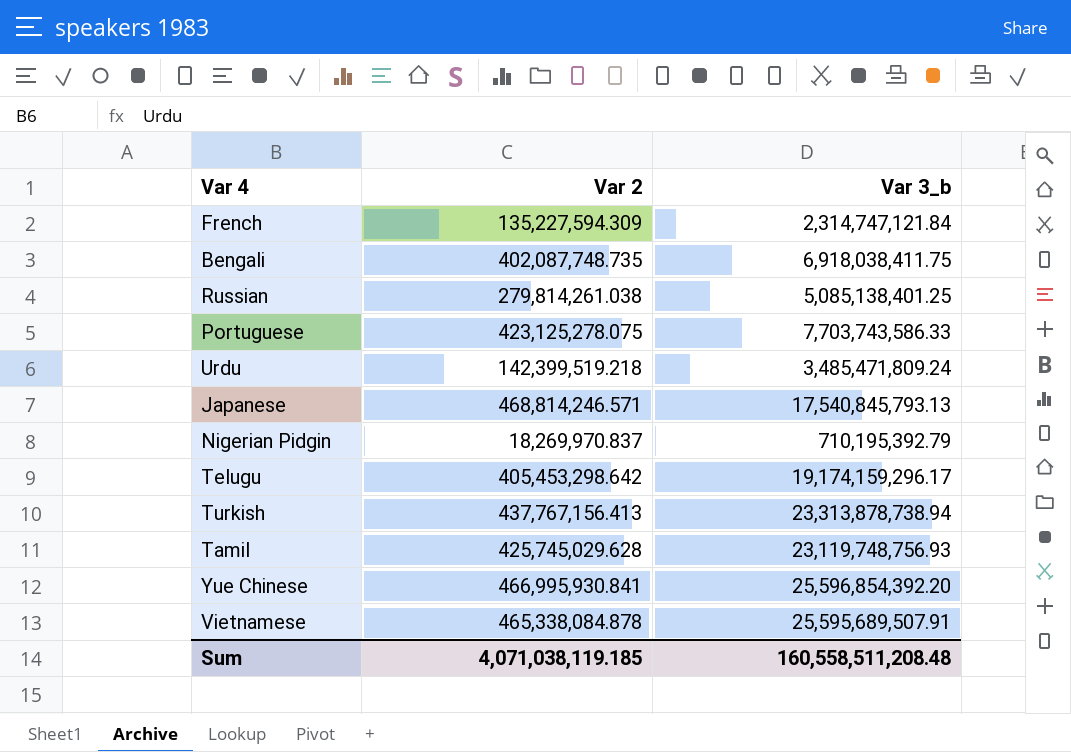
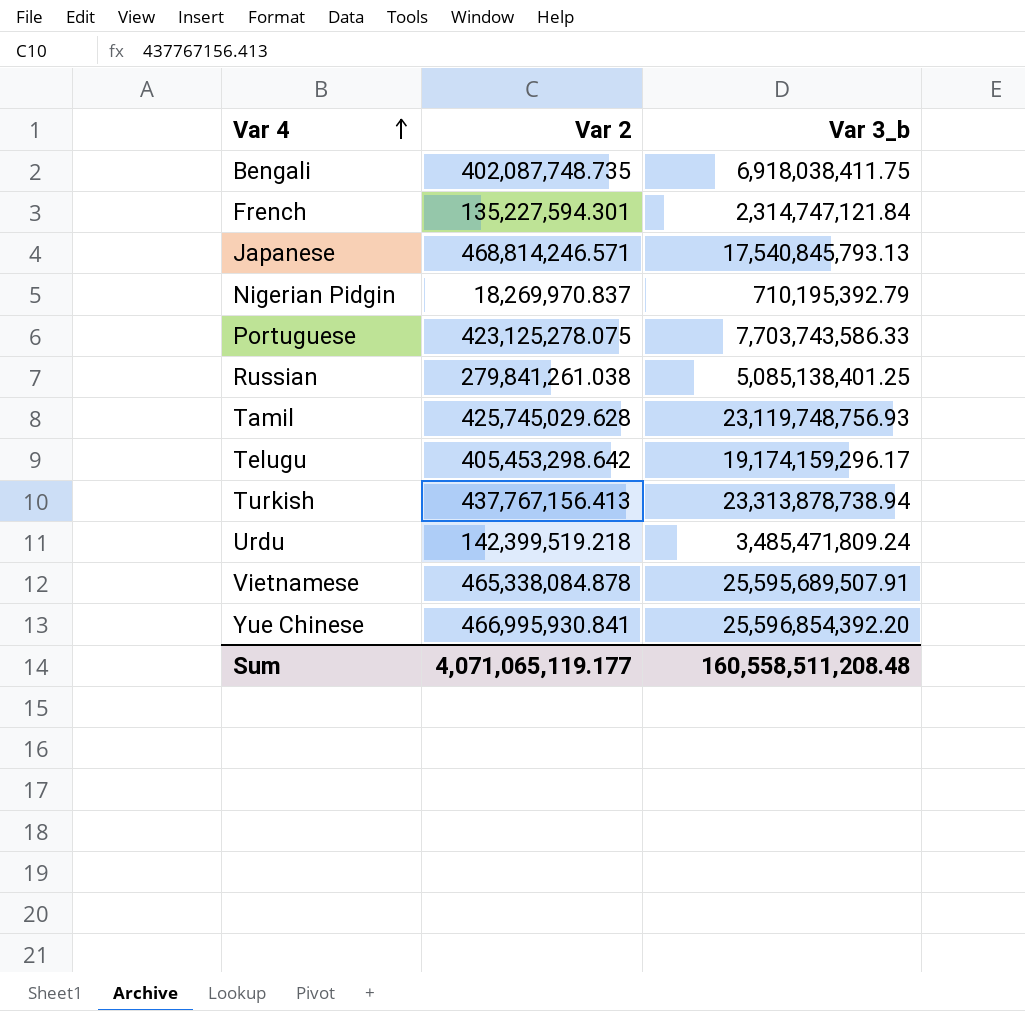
row order: none -> Var 4 ascending
French | Var 2: 135,227,594.309 -> 135,227,594.301
Russian | Var 2: 279,814,261.038 -> 279,841,261.038
Sum | Var 2: 4,071,038,119.185 -> 4,071,065,119.177

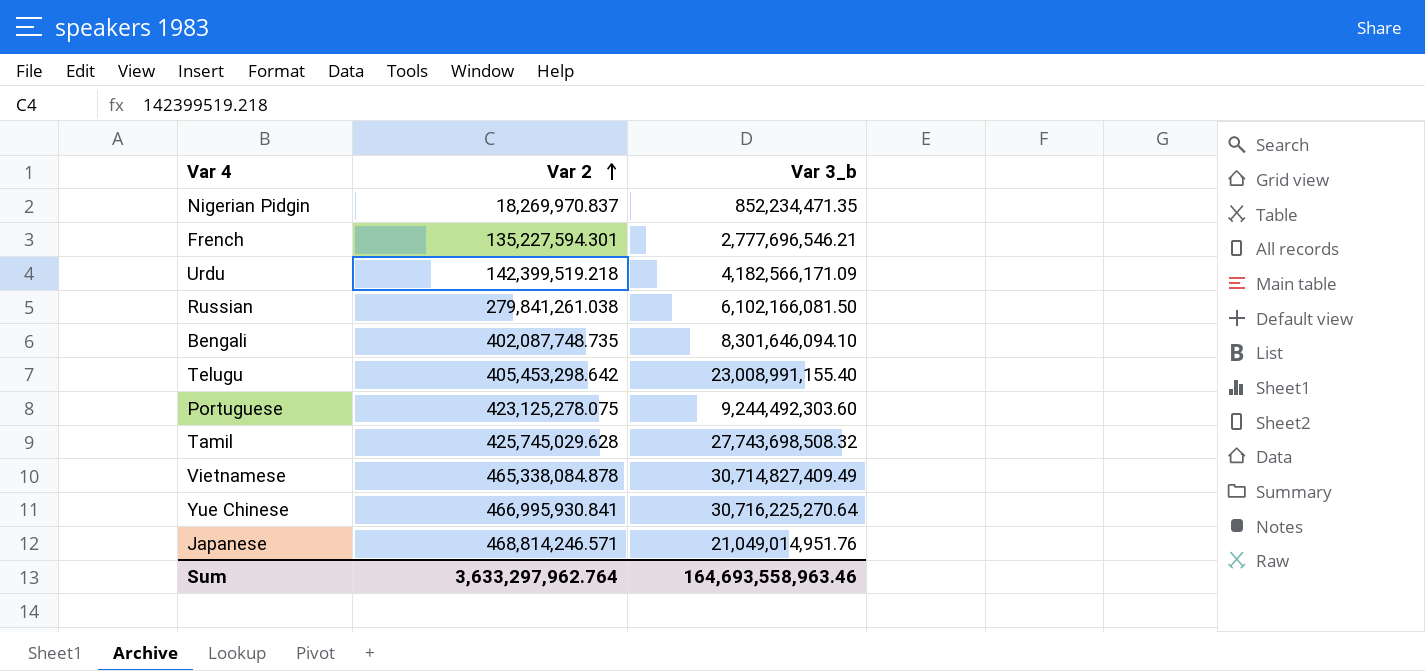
row order: Var 4 ascending -> Var 2 ascending
row Turkish: 437,767,156.413 | 23,313,878,738.94 -> none
Nigerian Pidgin | Var 3_b: 710,195,392.79 -> 852,234,471.35
French | Var 3_b: 2,314,747,121.84 -> 2,777,696,546.21
Urdu | Var 3_b: 3,485,471,809.24 -> 4,182,566,171.09
Russian | Var 3_b: 5,085,138,401.25 -> 6,102,166,081.50
Bengali | Var 3_b: 6,918,038,411.75 -> 8,301,646,094.10
Telugu | Var 3_b: 19,174,159,296.17 -> 23,008,991,155.40
Portuguese | Var 3_b: 7,703,743,586.33 -> 9,244,492,303.60
Tamil | Var 3_b: 23,119,748,756.93 -> 27,743,698,508.32
Vietnamese | Var 3_b: 25,595,689,507.91 -> 30,714,827,409.49
Yue Chinese | Var 3_b: 25,596,854,392.20 -> 30,716,225,270.64
Japanese | Var 3_b: 17,540,845,793.13 -> 21,049,014,951.76
Sum | Var 2: 4,071,065,119.177 -> 3,633,297,962.764
Sum | Var 3_b: 160,558,511,208.48 -> 164,693,558,963.46

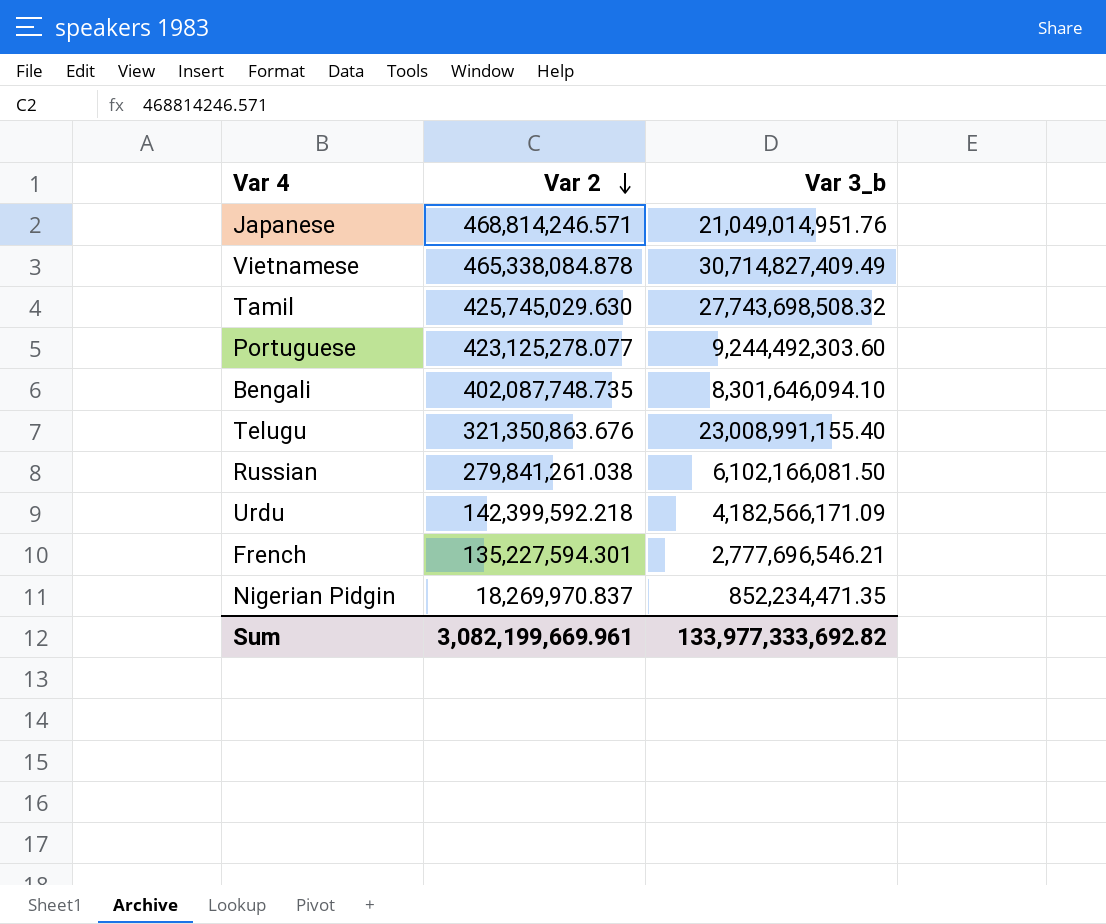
row order: Var 2 ascending -> Var 2 descending
row Yue Chinese: 466,995,930.841 | 30,716,225,270.64 -> none
Tamil | Var 2: 425,745,029.628 -> 425,745,029.630
Portuguese | Var 2: 423,125,278.075 -> 423,125,278.077
Telugu | Var 2: 405,453,298.642 -> 321,350,863.676
Urdu | Var 2: 142,399,519.218 -> 142,399,592.218
Sum | Var 2: 3,633,297,962.764 -> 3,082,199,669.961
Sum | Var 3_b: 164,693,558,963.46 -> 133,977,333,692.82

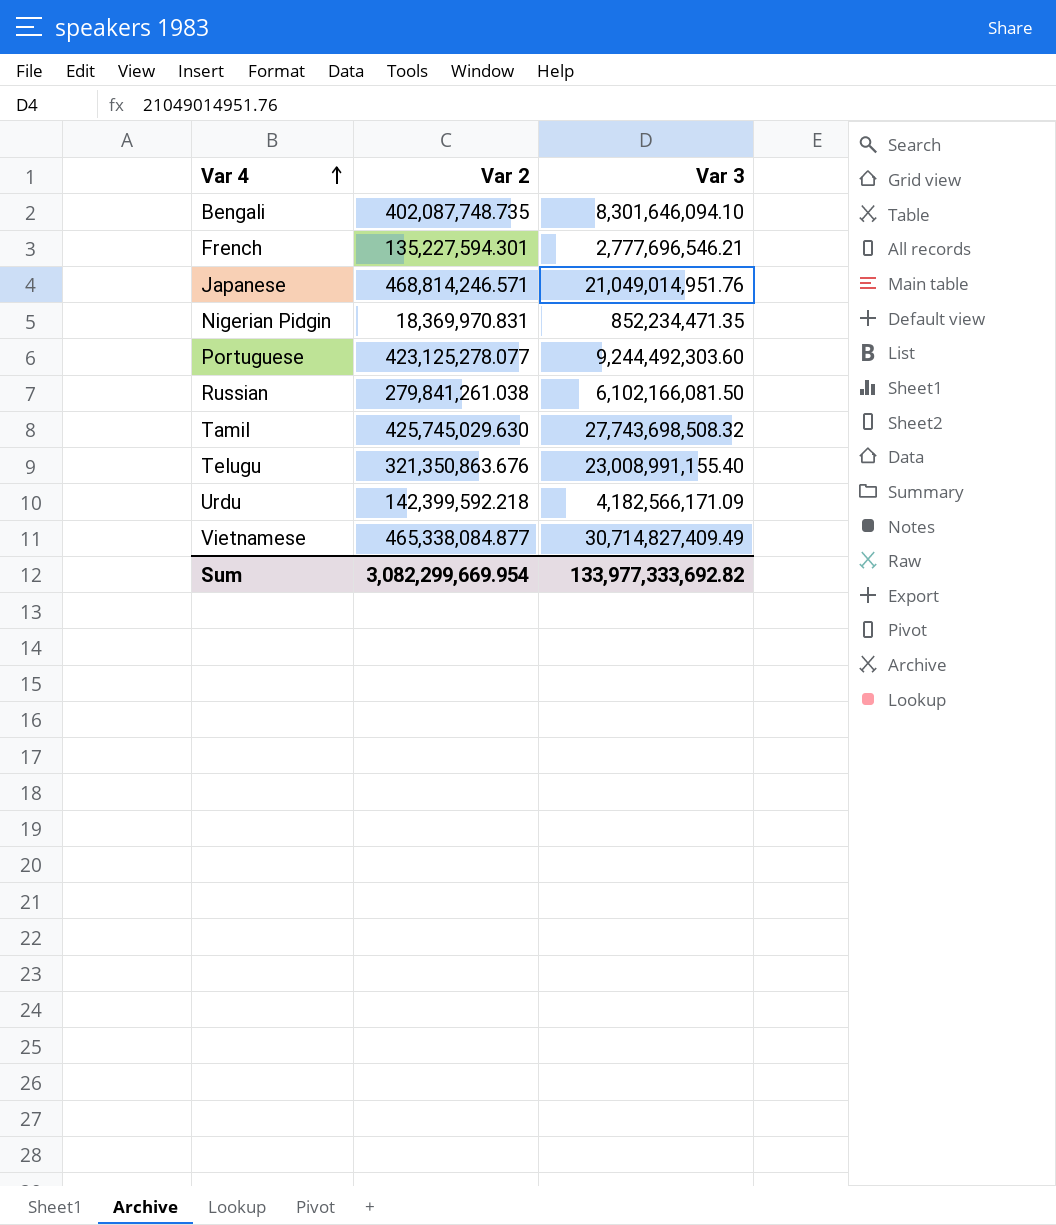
row order: Var 2 descending -> Var 4 ascending
column name: Var 3_b -> Var 3
Nigerian Pidgin | Var 2: 18,269,970.837 -> 18,369,970.831
Vietnamese | Var 2: 465,338,084.878 -> 465,338,084.877
Sum | Var 2: 3,082,199,669.961 -> 3,082,299,669.954

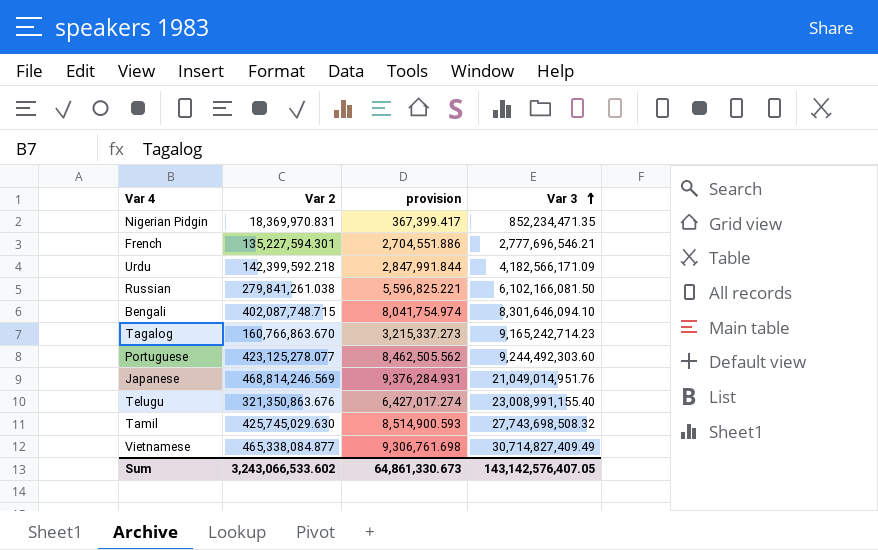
row order: Var 4 ascending -> Var 3 ascending
column provision | formula: none -> [Var 2] * 0.02
Bengali | Var 2: 402,087,748.735 -> 402,087,748.715
row Tagalog: none -> 160,766,863.670 | 3,215,337.273 | 9,165,242,714.23
Japanese | Var 2: 468,814,246.571 -> 468,814,246.569
Sum | Var 2: 3,082,299,669.954 -> 3,243,066,533.602
Sum | Var 3: 133,977,333,692.82 -> 143,142,576,407.05

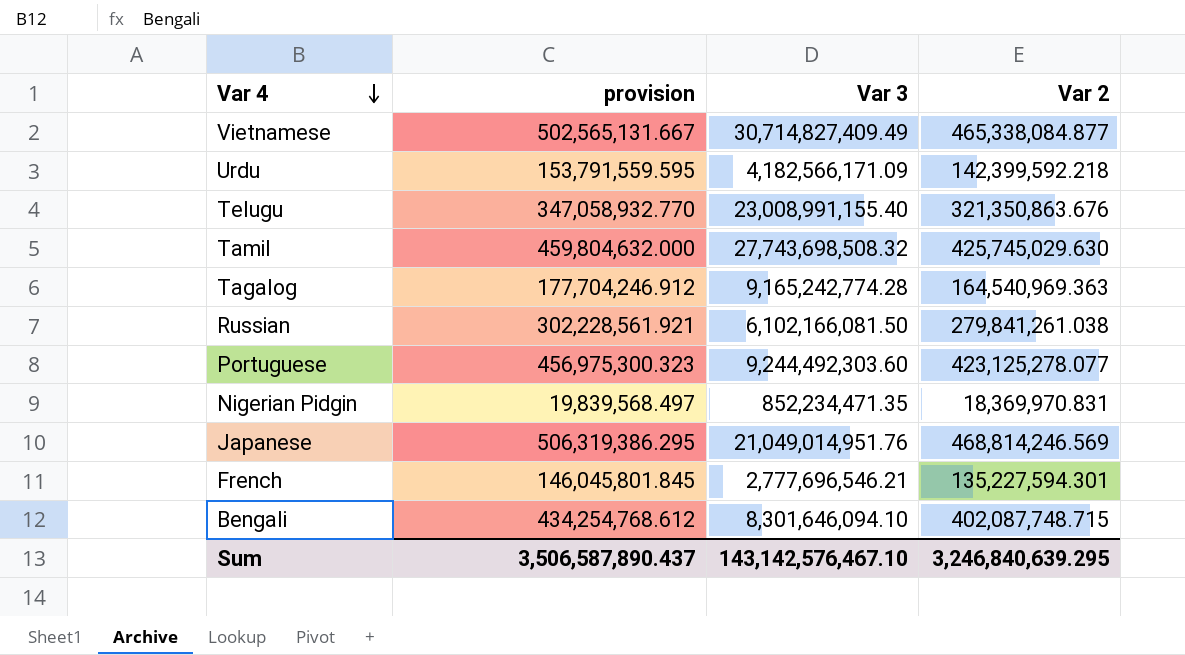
row order: Var 3 ascending -> Var 4 descending
column provision | formula: [Var 2] * 0.02 -> [Var 2] * 1.08
column Var 2 | position: 2 -> 4
Tagalog | Var 3: 9,165,242,714.23 -> 9,165,242,774.28
Tagalog | Var 2: 160,766,863.670 -> 164,540,969.363
Sum | provision: 64,861,330.673 -> 3,506,587,890.437
Sum | Var 3: 143,142,576,407.05 -> 143,142,576,467.10
Sum | Var 2: 3,243,066,533.602 -> 3,246,840,639.295

